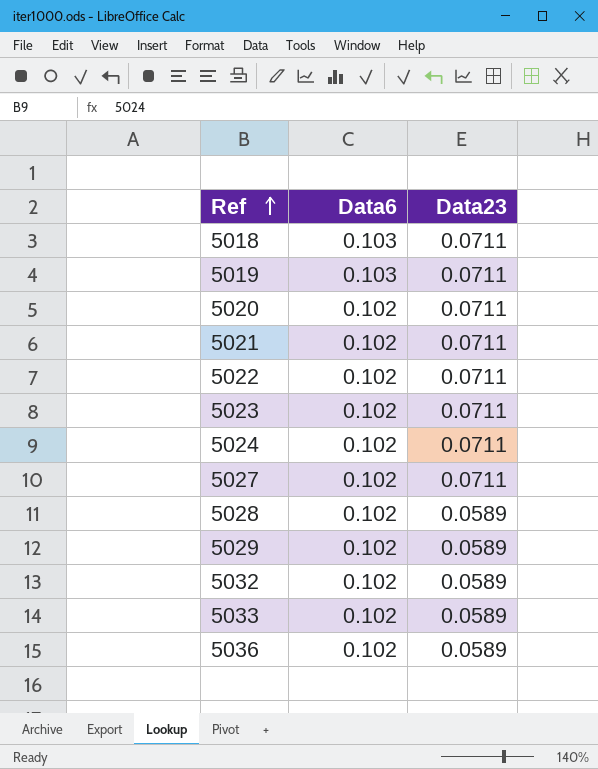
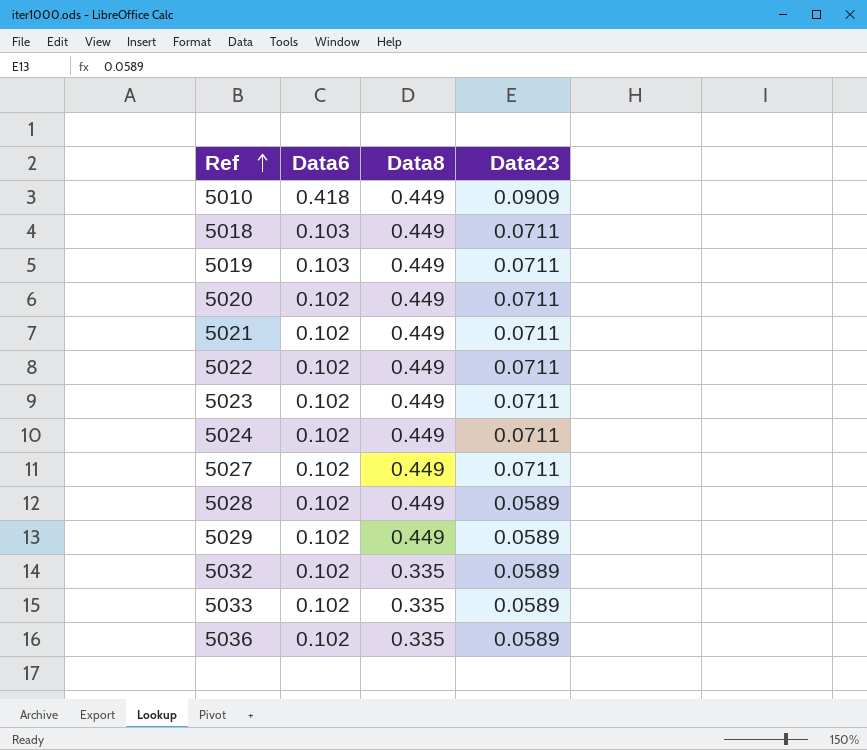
column Data8 | position: none -> 3
row 5010: none -> 0.418 | 0.449 | 0.0909

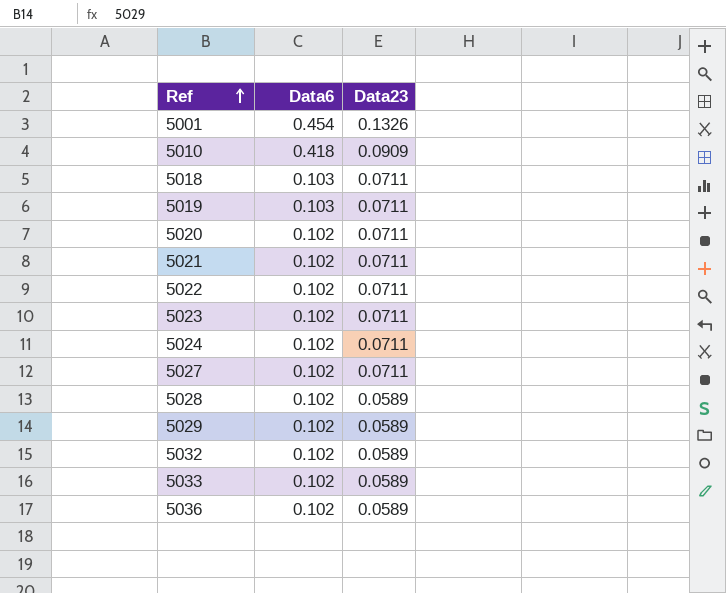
column Data8 | position: 3 -> none
row 5001: none -> 0.454 | 0.1326

